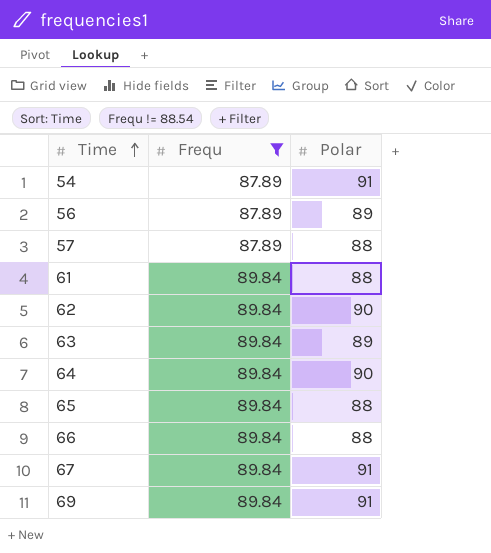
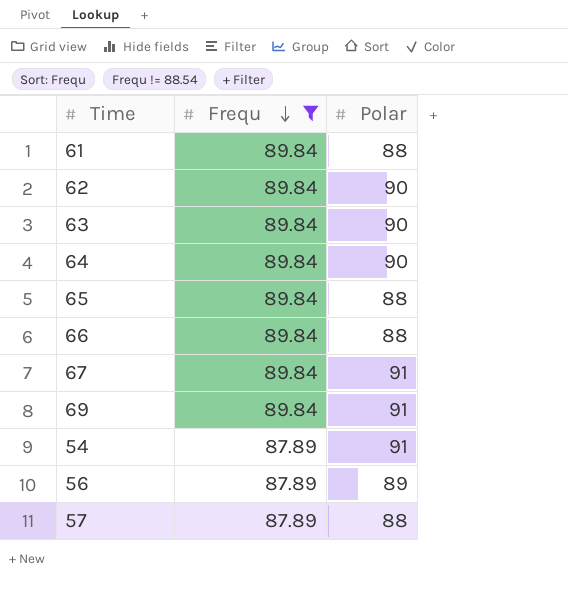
row order: Time ascending -> Frequ descending
63 | Polar: 89 -> 90

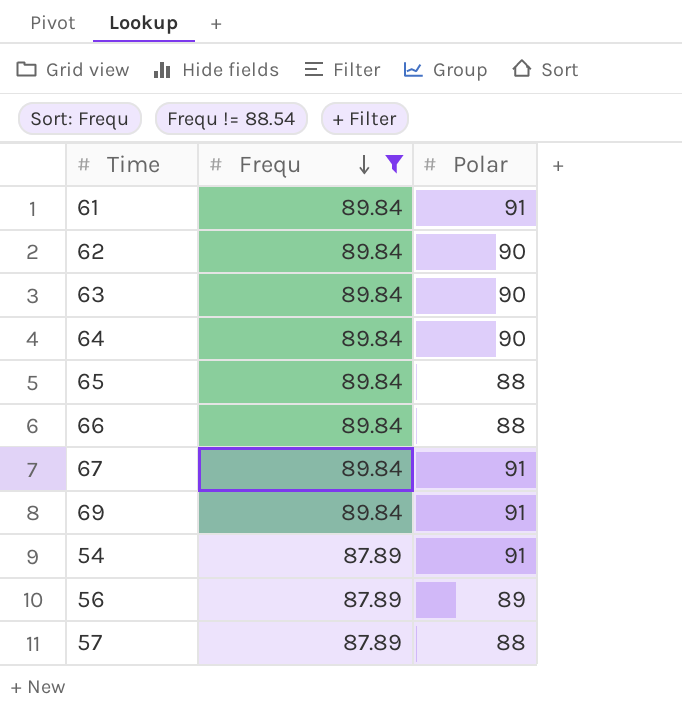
61 | Polar: 88 -> 91

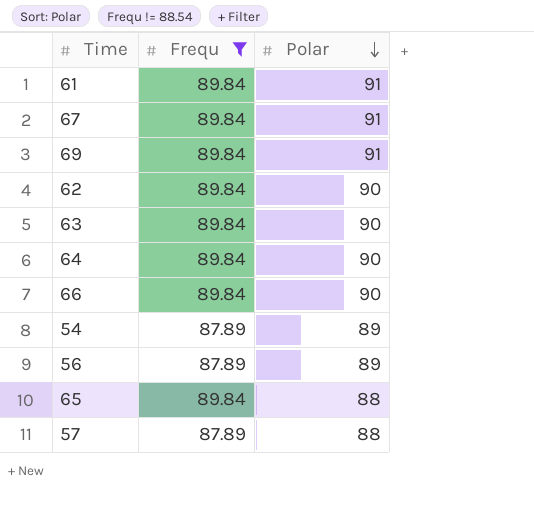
row order: Frequ descending -> Polar descending
66 | Polar: 88 -> 90
54 | Polar: 91 -> 89

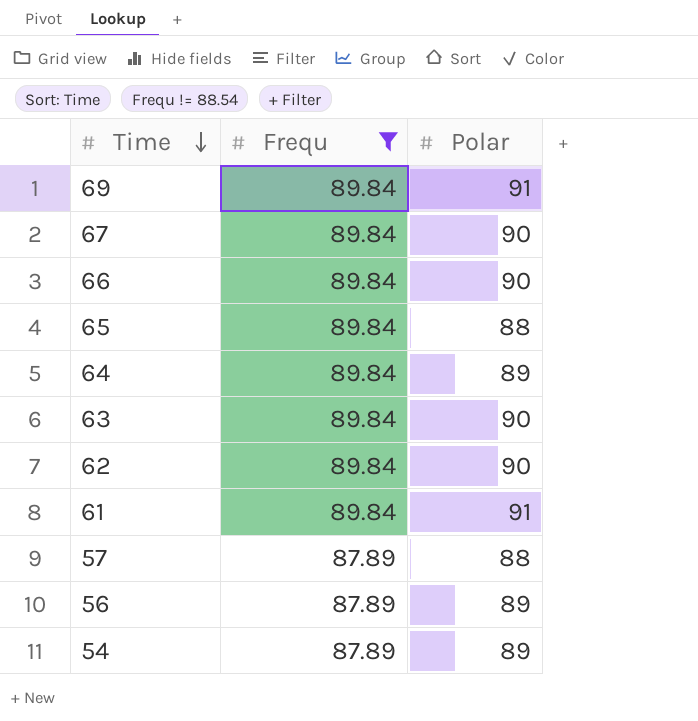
row order: Polar descending -> Time descending
67 | Polar: 91 -> 90
64 | Polar: 90 -> 89

